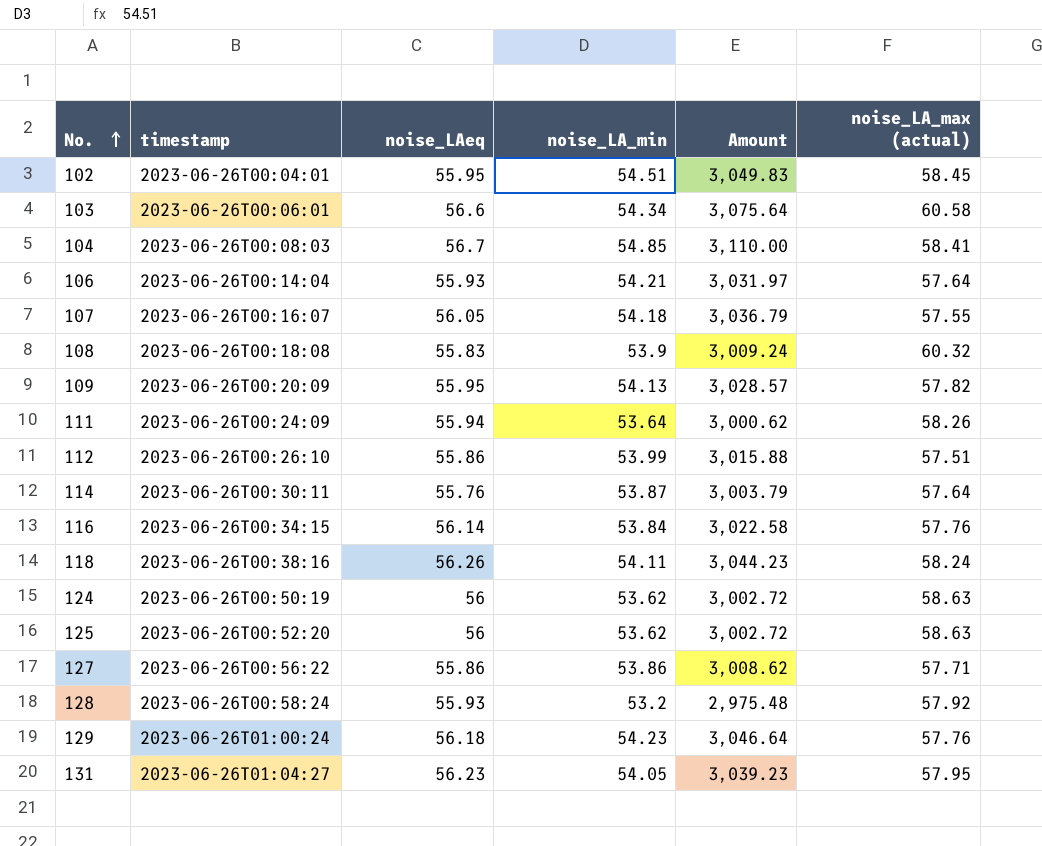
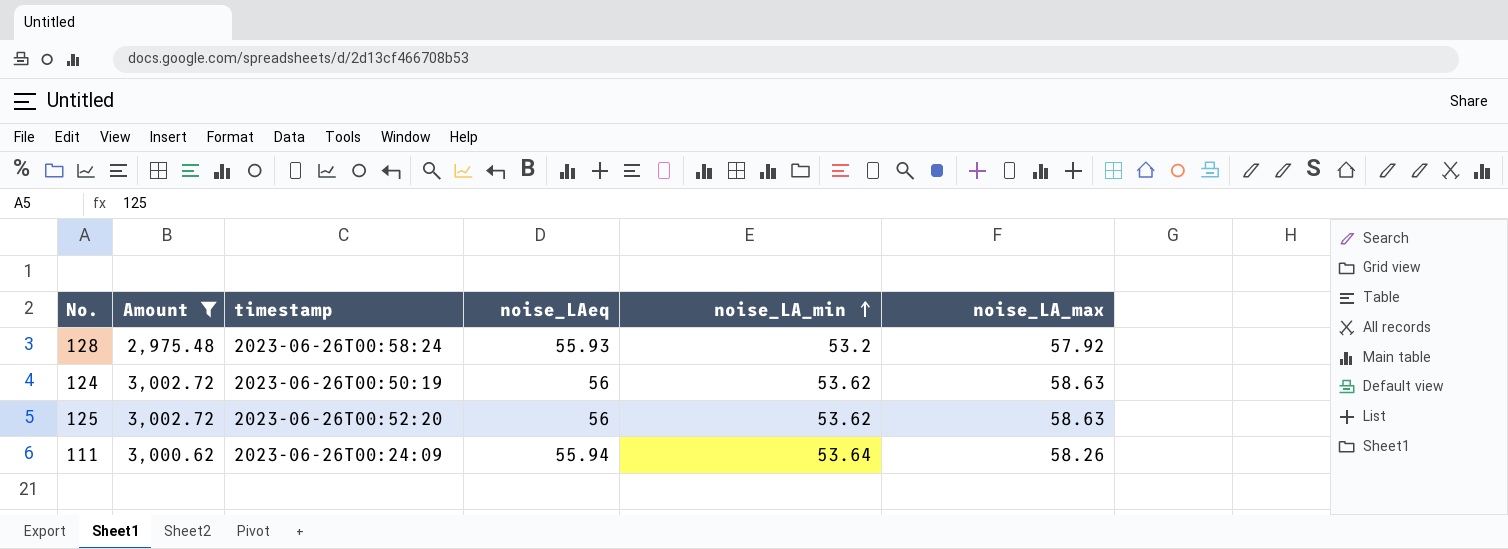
filter: none -> Amount <= 3,002.72
row order: No. ascending -> noise_LA_min ascending
column Amount | position: 5 -> 2
column name: noise_LA_max (actual) -> noise_LA_max

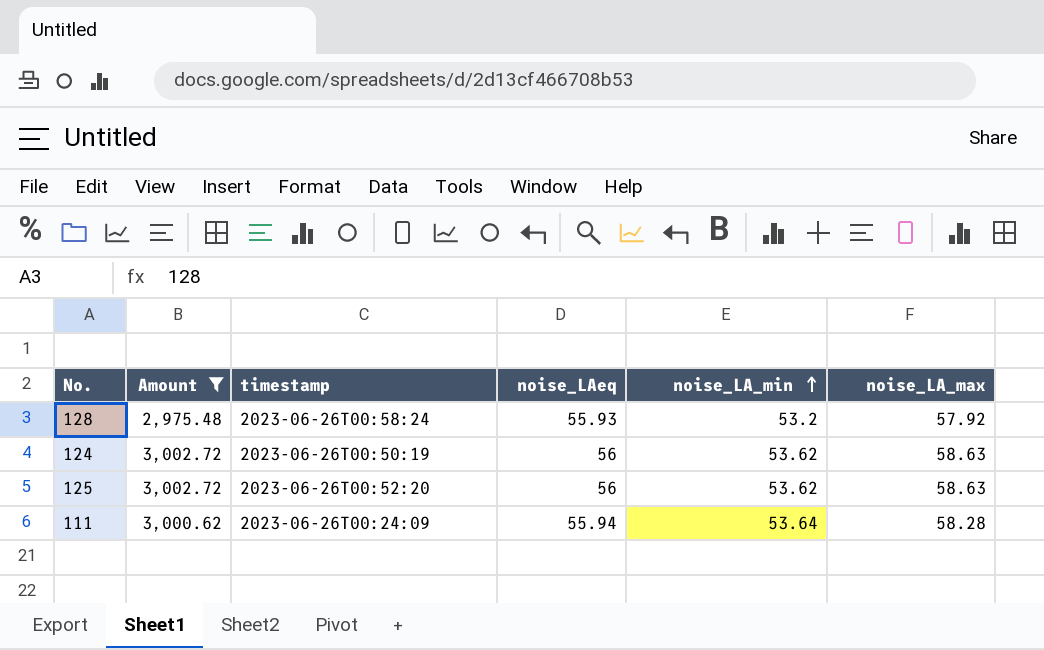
111 | noise_LA_max: 58.26 -> 58.28

